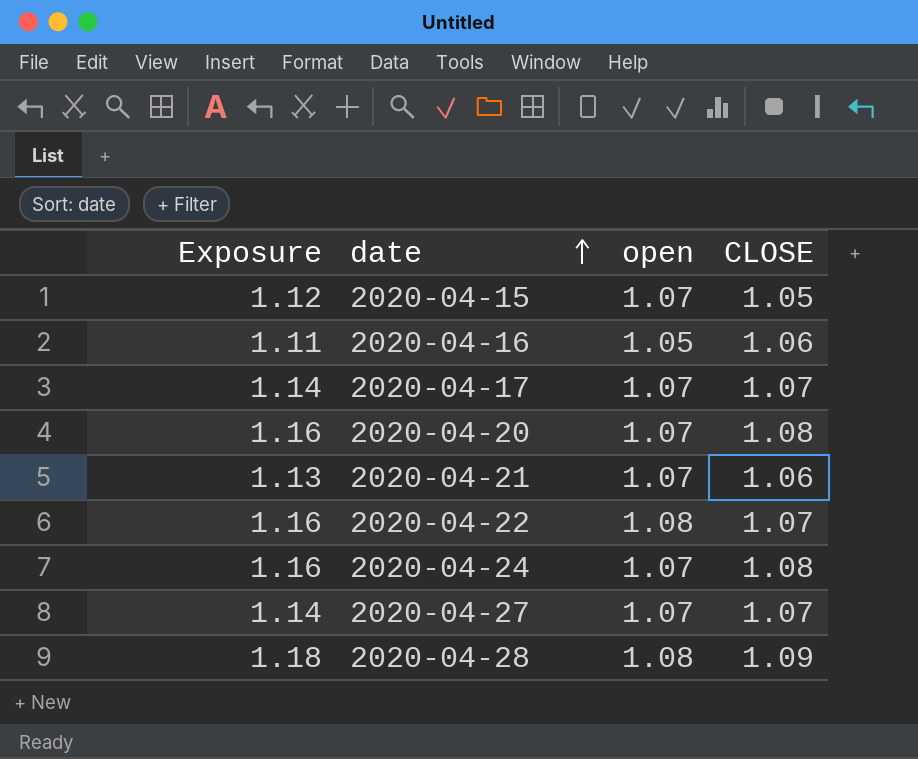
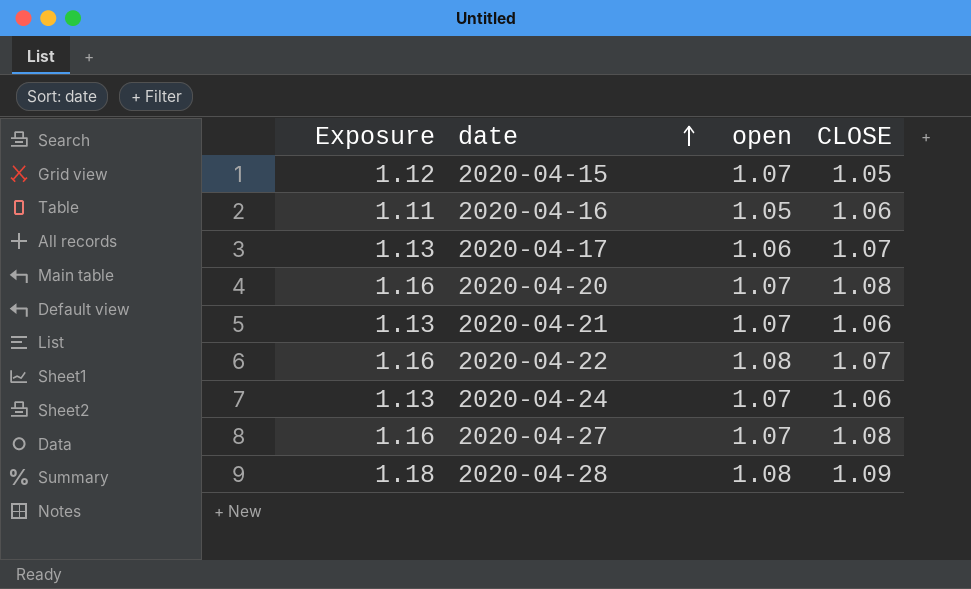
2020-04-17 | Exposure: 1.14 -> 1.13
2020-04-17 | open: 1.07 -> 1.06
2020-04-24 | Exposure: 1.16 -> 1.13
2020-04-24 | CLOSE: 1.08 -> 1.06
2020-04-27 | Exposure: 1.14 -> 1.16
2020-04-27 | CLOSE: 1.07 -> 1.08

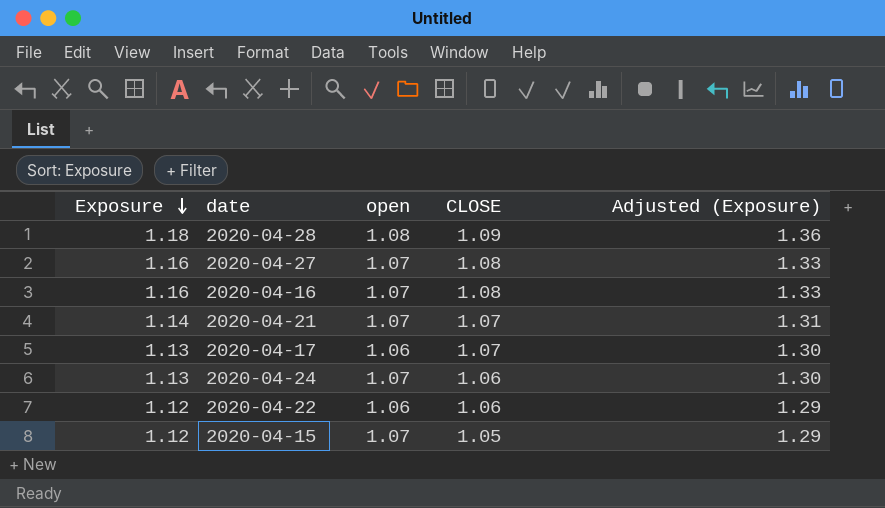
row order: date ascending -> Exposure descending
column Adjusted (Exposure) | formula: none -> [Exposure] * 1.15
row 2020-04-20: 1.16 | 1.07 | 1.08 -> none
2020-04-16 | Exposure: 1.11 -> 1.16
2020-04-16 | open: 1.05 -> 1.07
2020-04-16 | CLOSE: 1.06 -> 1.08
2020-04-21 | Exposure: 1.13 -> 1.14
2020-04-21 | CLOSE: 1.06 -> 1.07
2020-04-22 | Exposure: 1.16 -> 1.12
2020-04-22 | open: 1.08 -> 1.06
2020-04-22 | CLOSE: 1.07 -> 1.06

